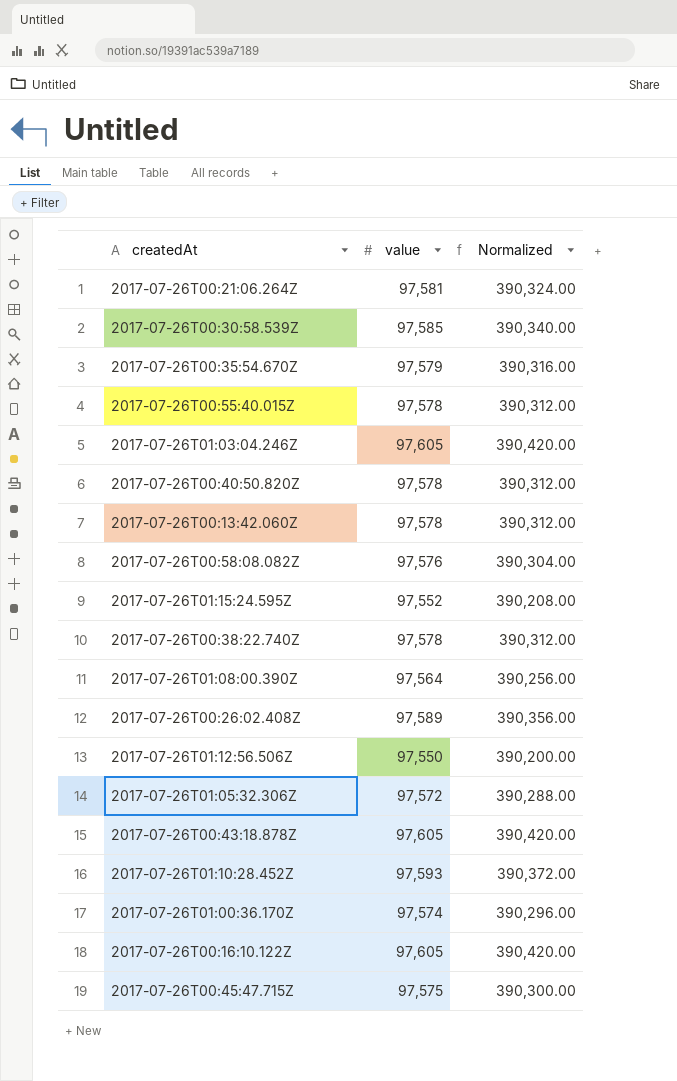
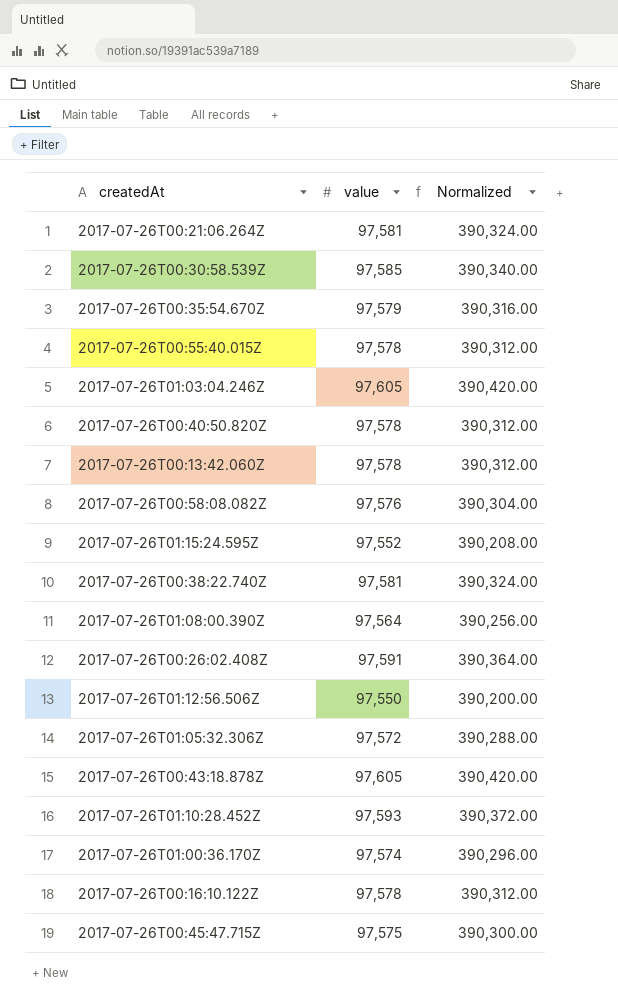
2017-07-26T00:38:22.740Z | value: 97,578 -> 97,581
2017-07-26T00:38:22.740Z | Normalized: 390,312.00 -> 390,324.00
2017-07-26T00:26:02.408Z | value: 97,589 -> 97,591
2017-07-26T00:26:02.408Z | Normalized: 390,356.00 -> 390,364.00
2017-07-26T00:16:10.122Z | value: 97,605 -> 97,578
2017-07-26T00:16:10.122Z | Normalized: 390,420.00 -> 390,312.00

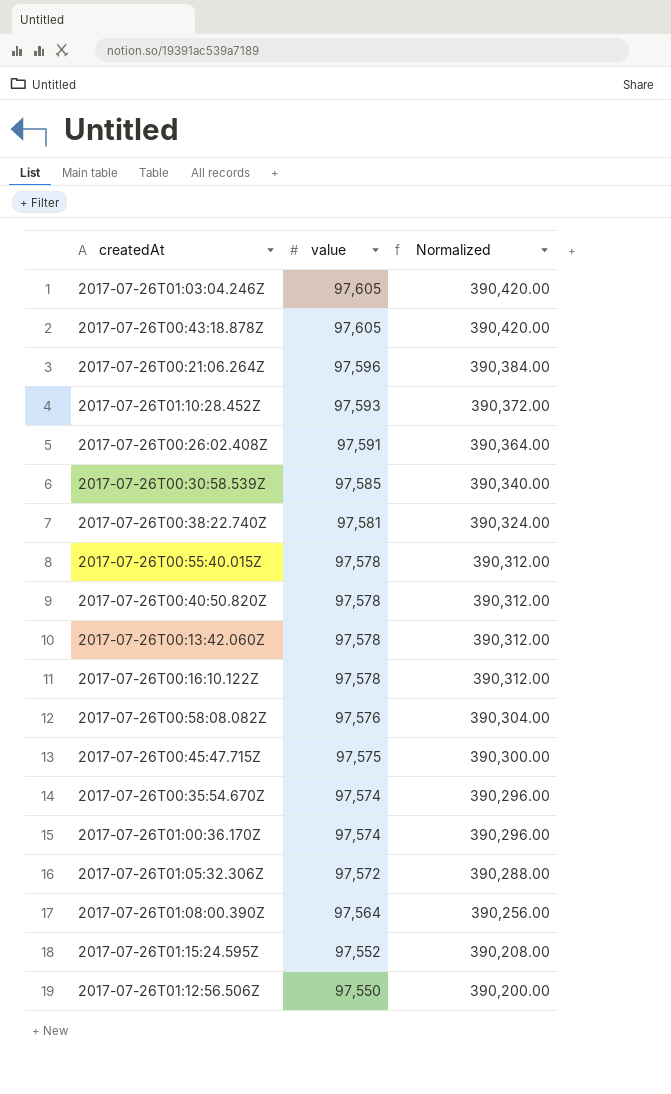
row order: none -> value descending
2017-07-26T00:21:06.264Z | value: 97,581 -> 97,596
2017-07-26T00:21:06.264Z | Normalized: 390,324.00 -> 390,384.00
2017-07-26T00:35:54.670Z | value: 97,579 -> 97,574
2017-07-26T00:35:54.670Z | Normalized: 390,316.00 -> 390,296.00

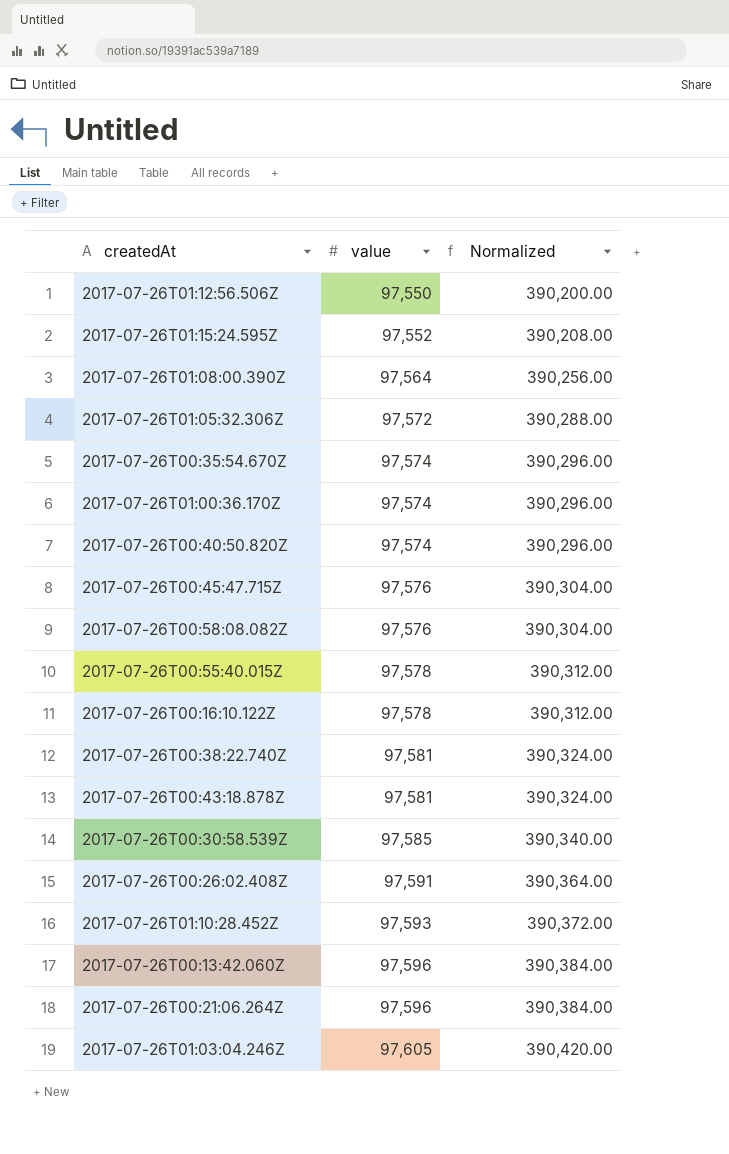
row order: value descending -> value ascending
2017-07-26T00:40:50.820Z | value: 97,578 -> 97,574
2017-07-26T00:40:50.820Z | Normalized: 390,312.00 -> 390,296.00
2017-07-26T00:45:47.715Z | value: 97,575 -> 97,576
2017-07-26T00:45:47.715Z | Normalized: 390,300.00 -> 390,304.00
2017-07-26T00:43:18.878Z | value: 97,605 -> 97,581
2017-07-26T00:43:18.878Z | Normalized: 390,420.00 -> 390,324.00
2017-07-26T00:13:42.060Z | value: 97,578 -> 97,596
2017-07-26T00:13:42.060Z | Normalized: 390,312.00 -> 390,384.00

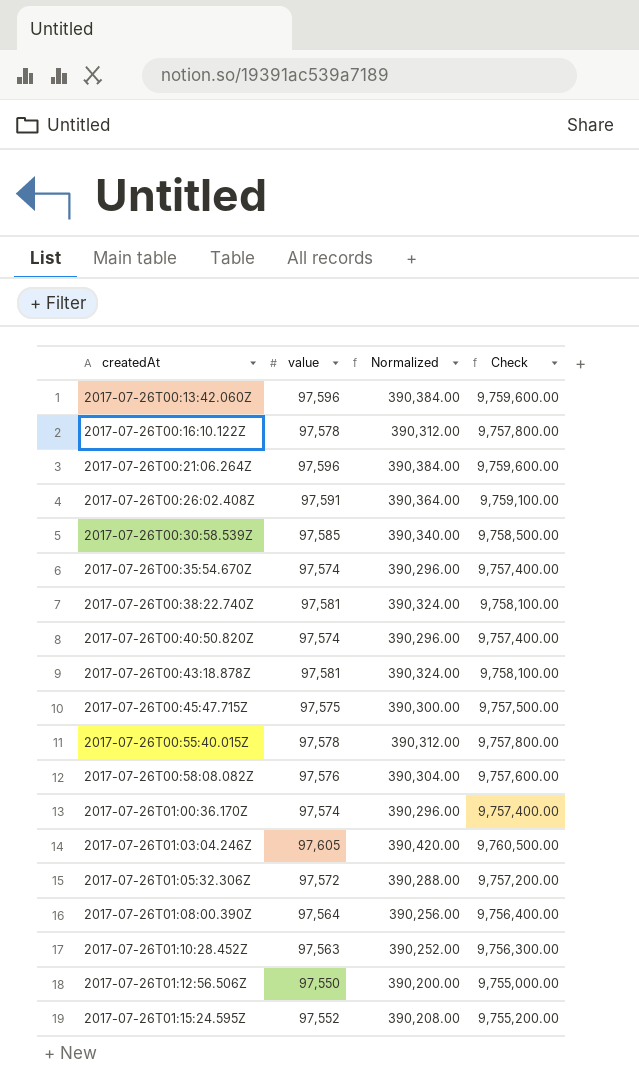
row order: value ascending -> createdAt ascending
column Check | formula: none -> [value] * 100
2017-07-26T00:45:47.715Z | value: 97,576 -> 97,575
2017-07-26T00:45:47.715Z | Normalized: 390,304.00 -> 390,300.00
2017-07-26T01:10:28.452Z | value: 97,593 -> 97,563
2017-07-26T01:10:28.452Z | Normalized: 390,372.00 -> 390,252.00

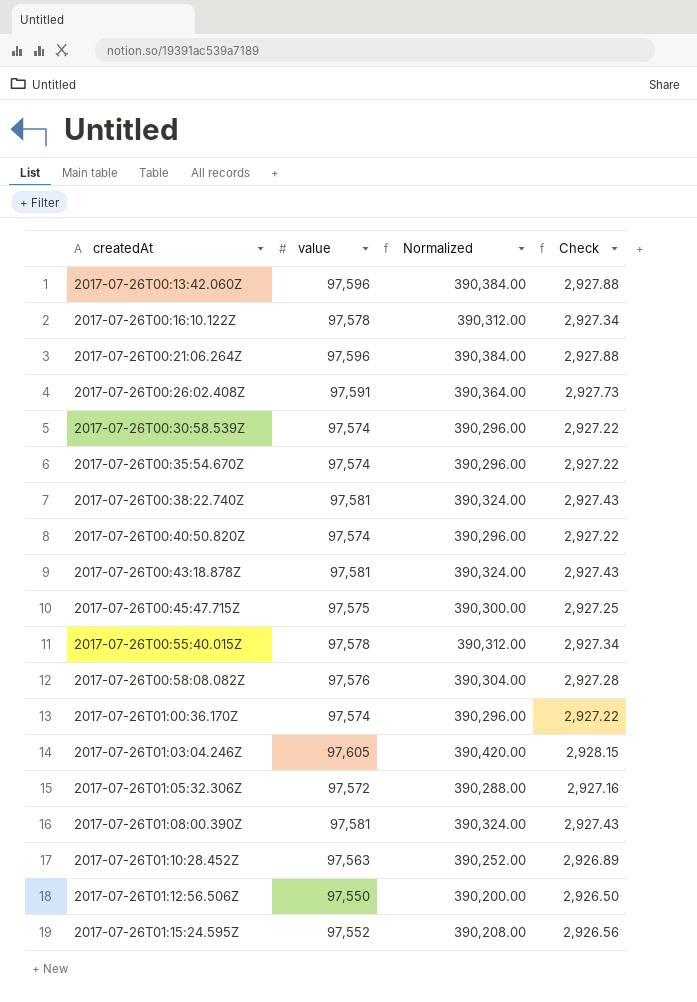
column Check | formula: [value] * 100 -> [value] * 0.03
2017-07-26T00:30:58.539Z | value: 97,585 -> 97,574
2017-07-26T00:30:58.539Z | Normalized: 390,340.00 -> 390,296.00
2017-07-26T01:08:00.390Z | value: 97,564 -> 97,581
2017-07-26T01:08:00.390Z | Normalized: 390,256.00 -> 390,324.00

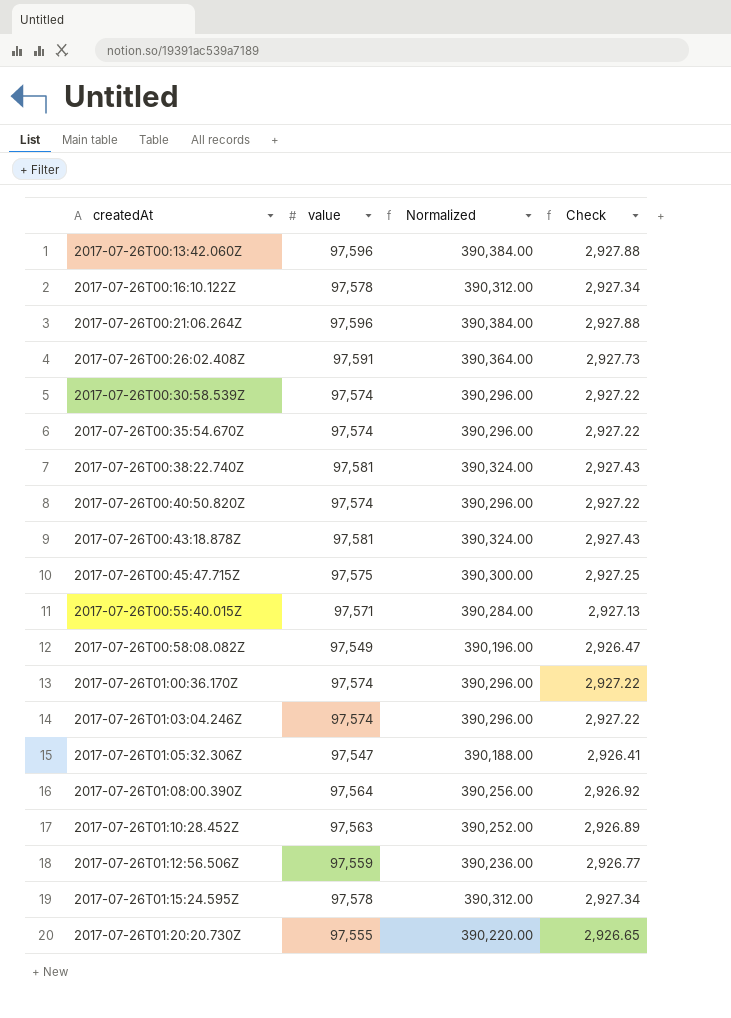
2017-07-26T00:55:40.015Z | value: 97,578 -> 97,571
2017-07-26T00:55:40.015Z | Normalized: 390,312.00 -> 390,284.00
2017-07-26T00:55:40.015Z | Check: 2,927.34 -> 2,927.13
2017-07-26T00:58:08.082Z | value: 97,576 -> 97,549
2017-07-26T00:58:08.082Z | Normalized: 390,304.00 -> 390,196.00
2017-07-26T00:58:08.082Z | Check: 2,927.28 -> 2,926.47
2017-07-26T01:03:04.246Z | value: 97,605 -> 97,574
2017-07-26T01:03:04.246Z | Normalized: 390,420.00 -> 390,296.00
2017-07-26T01:03:04.246Z | Check: 2,928.15 -> 2,927.22
2017-07-26T01:05:32.306Z | value: 97,572 -> 97,547
2017-07-26T01:05:32.306Z | Normalized: 390,288.00 -> 390,188.00
2017-07-26T01:05:32.306Z | Check: 2,927.16 -> 2,926.41
2017-07-26T01:08:00.390Z | value: 97,581 -> 97,564
2017-07-26T01:08:00.390Z | Normalized: 390,324.00 -> 390,256.00
2017-07-26T01:08:00.390Z | Check: 2,927.43 -> 2,926.92
2017-07-26T01:12:56.506Z | value: 97,550 -> 97,559
2017-07-26T01:12:56.506Z | Normalized: 390,200.00 -> 390,236.00
2017-07-26T01:12:56.506Z | Check: 2,926.50 -> 2,926.77
2017-07-26T01:15:24.595Z | value: 97,552 -> 97,578
2017-07-26T01:15:24.595Z | Normalized: 390,208.00 -> 390,312.00
2017-07-26T01:15:24.595Z | Check: 2,926.56 -> 2,927.34
row 2017-07-26T01:20:20.730Z: none -> 97,555 | 390,220.00 | 2,926.65

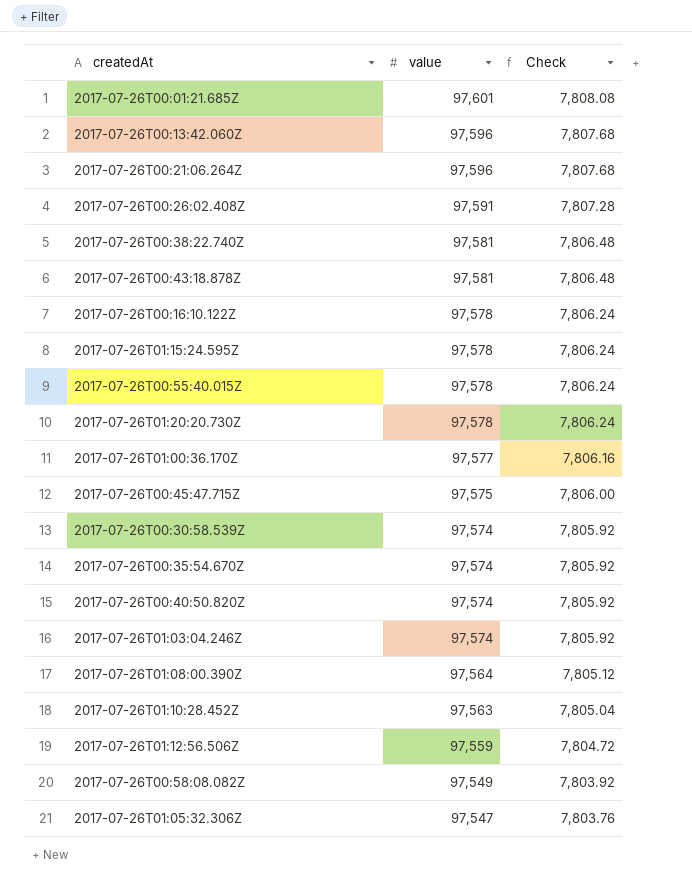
row order: createdAt ascending -> value descending
column Normalized | formula: [value] * 4 -> none
column Check | formula: [value] * 0.03 -> [value] * 0.08
row 2017-07-26T00:01:21.685Z: none -> 97,601 | 7,808.08
2017-07-26T00:55:40.015Z | value: 97,571 -> 97,578
2017-07-26T01:20:20.730Z | value: 97,555 -> 97,578
2017-07-26T01:00:36.170Z | value: 97,574 -> 97,577

